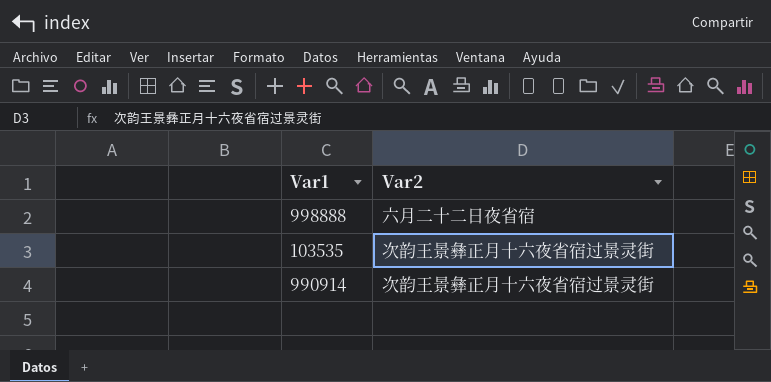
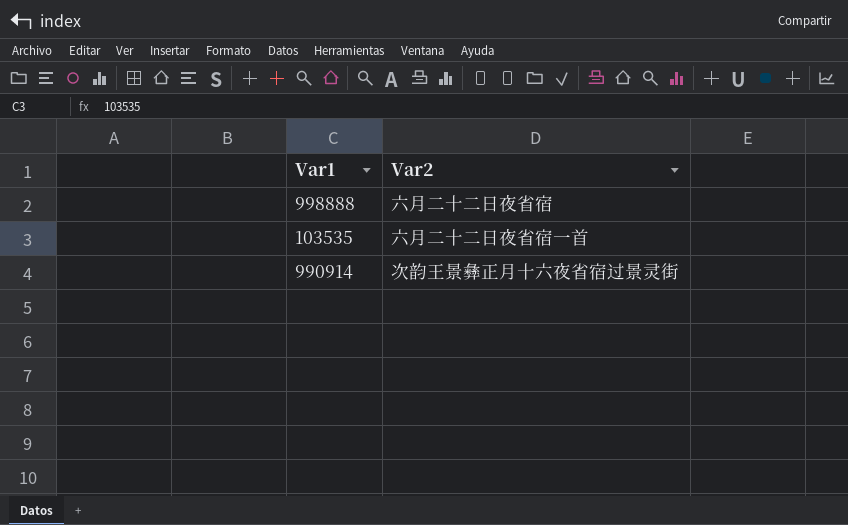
103535 | Var2: 次韵王景彝正月十六夜省宿过景灵街 -> 六月二十二日夜省宿一首

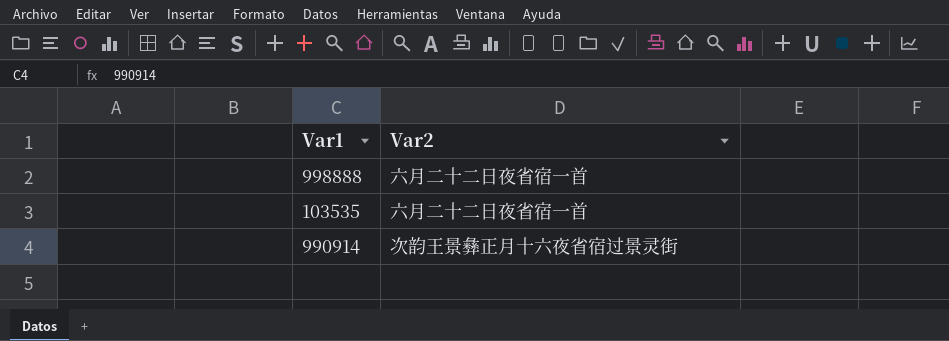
998888 | Var2: 六月二十二日夜省宿 -> 六月二十二日夜省宿一首

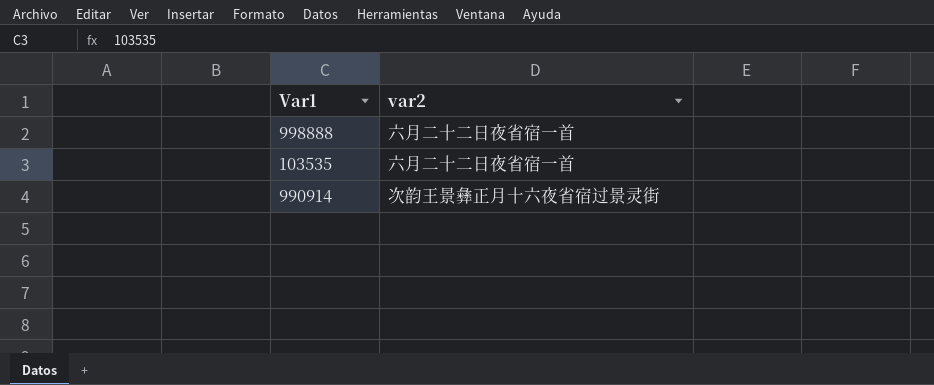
column name: Var2 -> var2

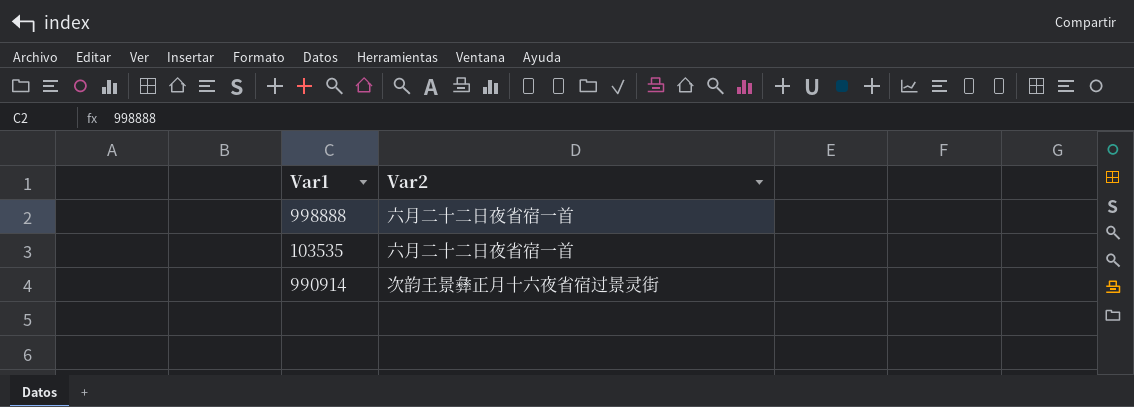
column name: var2 -> Var2

